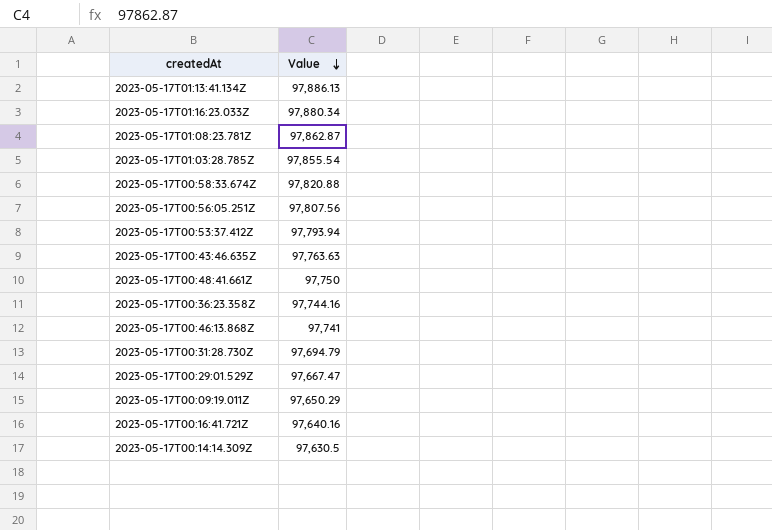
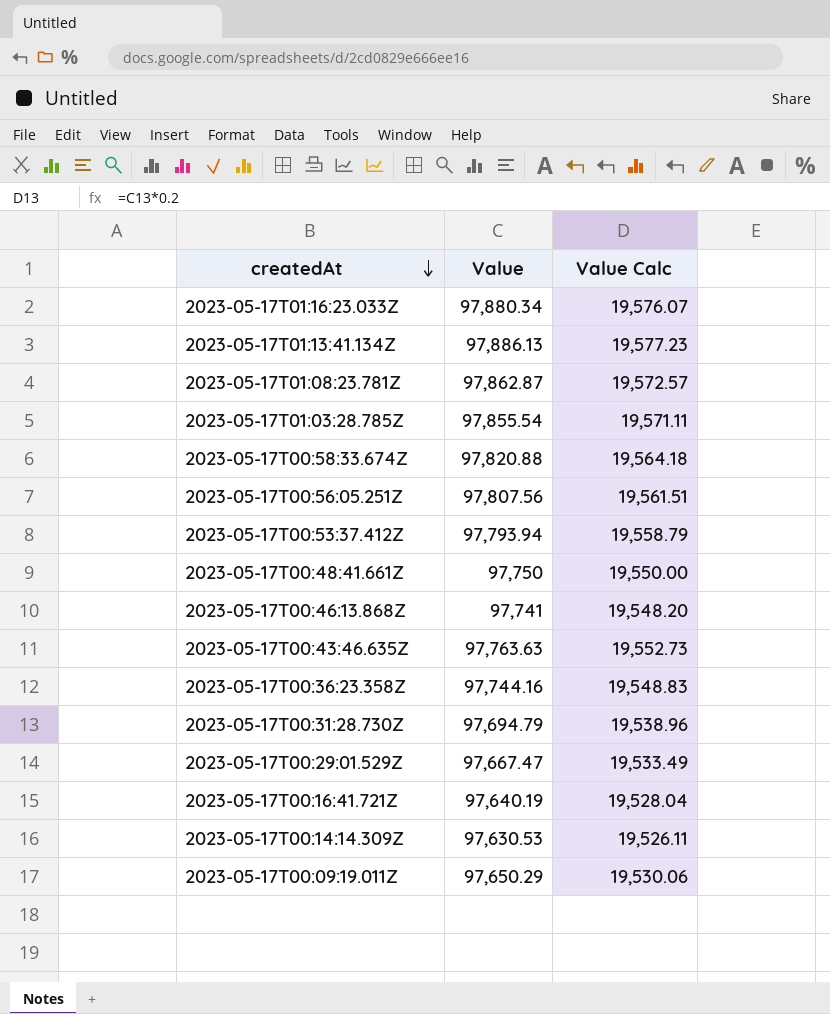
row order: Value descending -> createdAt descending
column Value Calc | formula: none -> [Value] * 0.2
2023-05-17T00:16:41.721Z | Value: 97,640.16 -> 97,640.19
2023-05-17T00:14:14.309Z | Value: 97,630.5 -> 97,630.53

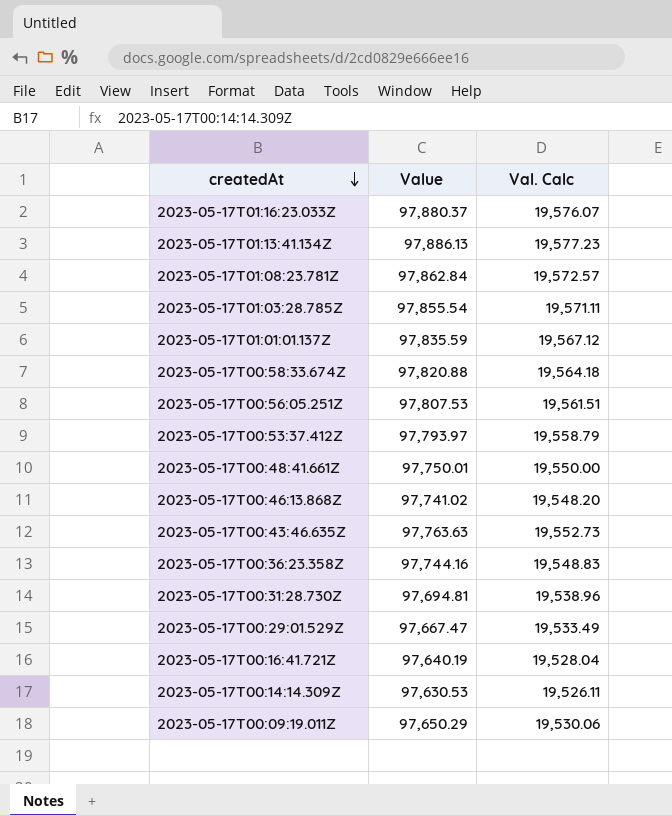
column name: Value Calc -> Val. Calc
2023-05-17T01:16:23.033Z | Value: 97,880.34 -> 97,880.37
2023-05-17T01:08:23.781Z | Value: 97,862.87 -> 97,862.84
row 2023-05-17T01:01:01.137Z: none -> 97,835.59 | 19,567.12
2023-05-17T00:56:05.251Z | Value: 97,807.56 -> 97,807.53
2023-05-17T00:53:37.412Z | Value: 97,793.94 -> 97,793.97
2023-05-17T00:48:41.661Z | Value: 97,750 -> 97,750.01
2023-05-17T00:46:13.868Z | Value: 97,741 -> 97,741.02
2023-05-17T00:31:28.730Z | Value: 97,694.79 -> 97,694.81

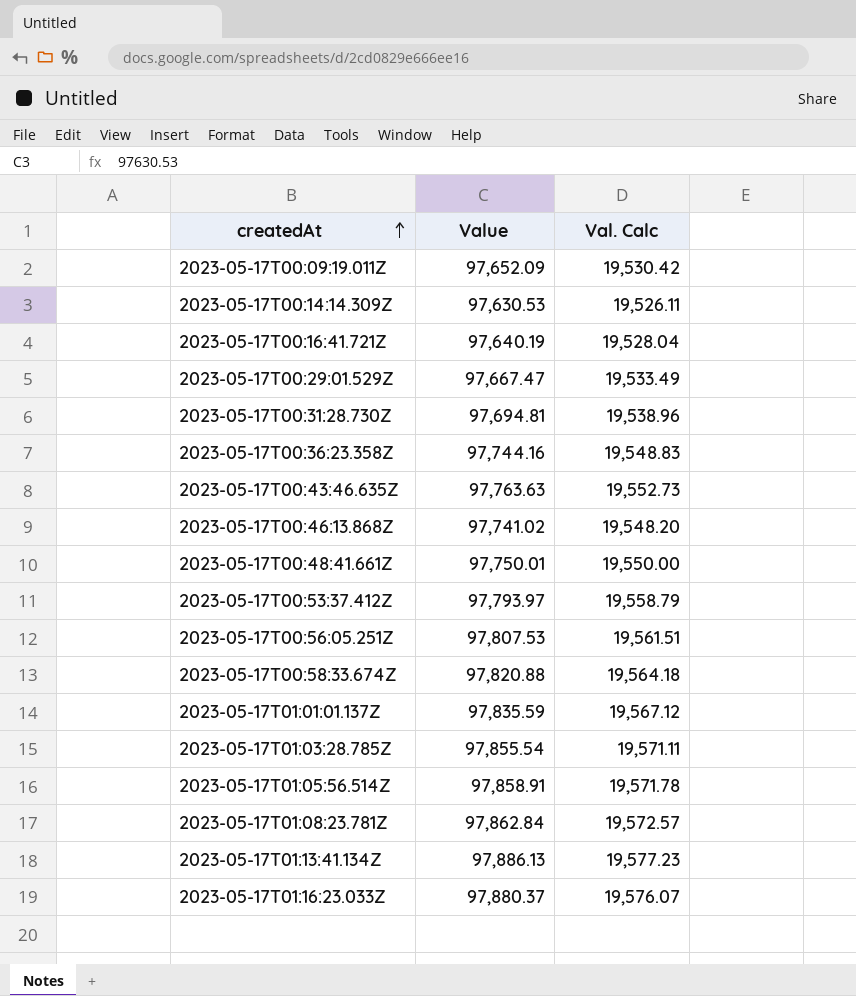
row order: createdAt descending -> createdAt ascending
2023-05-17T00:09:19.011Z | Value: 97,650.29 -> 97,652.09
2023-05-17T00:09:19.011Z | Val. Calc: 19,530.06 -> 19,530.42
row 2023-05-17T01:05:56.514Z: none -> 97,858.91 | 19,571.78

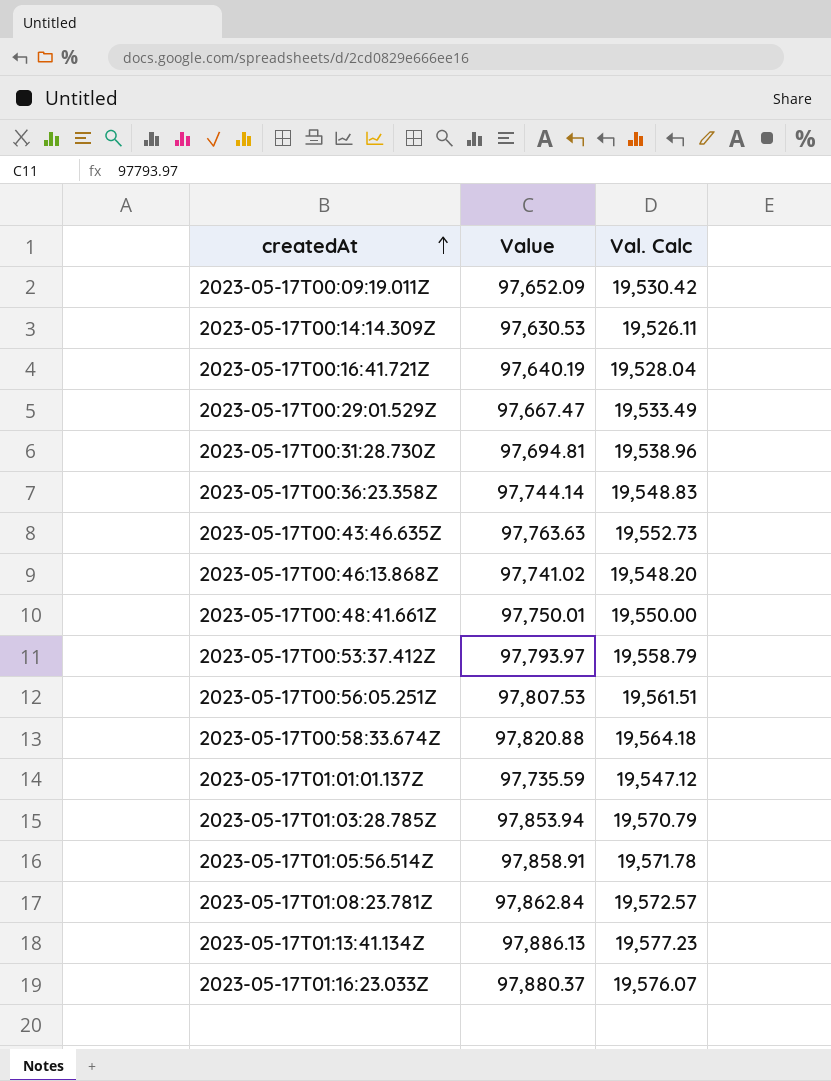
2023-05-17T00:36:23.358Z | Value: 97,744.16 -> 97,744.14
2023-05-17T01:01:01.137Z | Value: 97,835.59 -> 97,735.59
2023-05-17T01:01:01.137Z | Val. Calc: 19,567.12 -> 19,547.12
2023-05-17T01:03:28.785Z | Value: 97,855.54 -> 97,853.94
2023-05-17T01:03:28.785Z | Val. Calc: 19,571.11 -> 19,570.79

